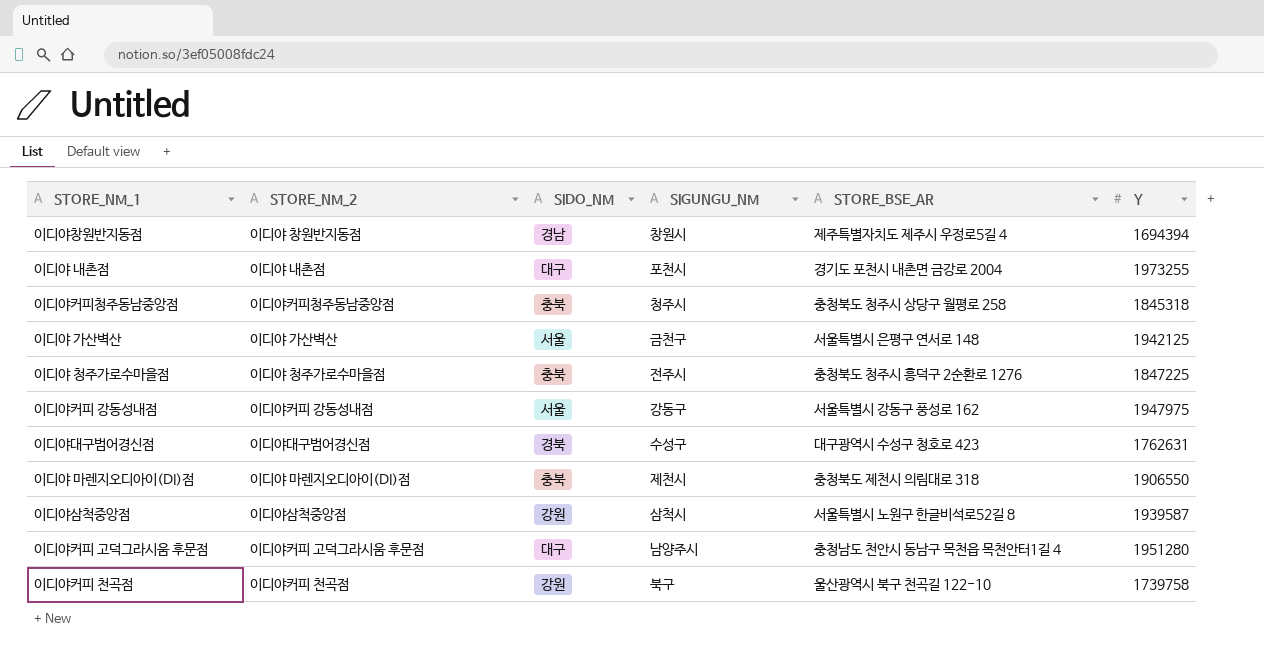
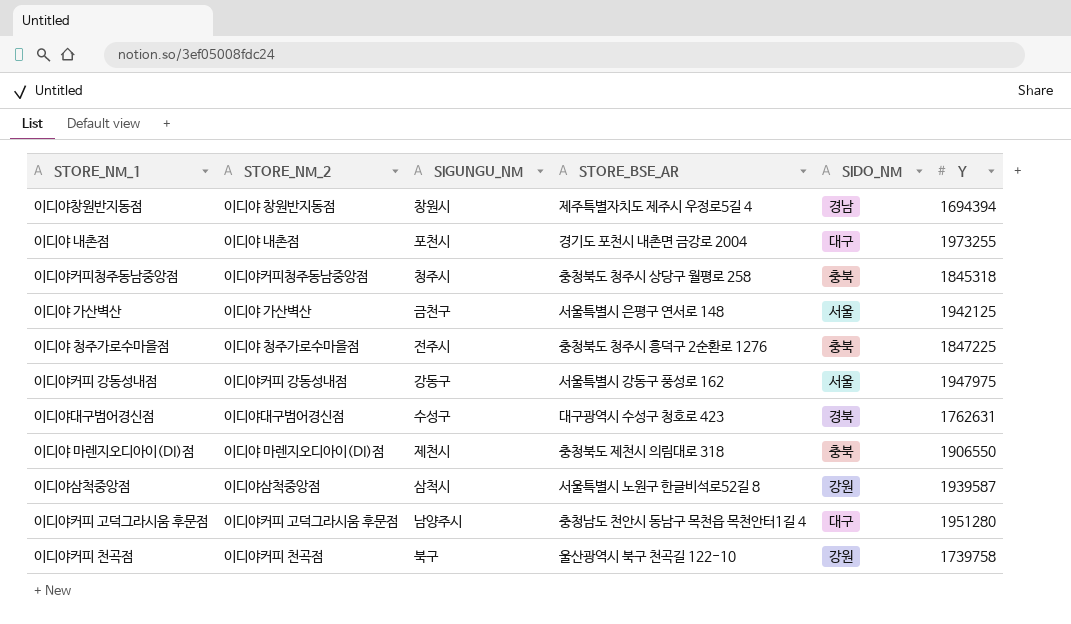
column SIDO_NM | position: 3 -> 5

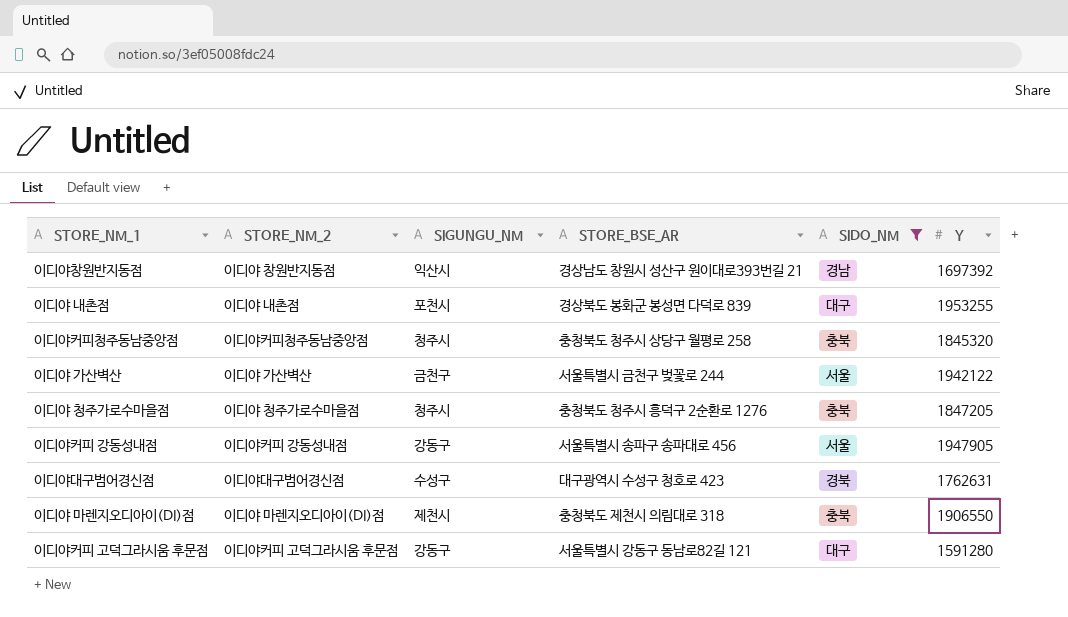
filter: none -> SIDO_NM != 강원
이디야창원반지동점 | SIGUNGU_NM: 창원시 -> 익산시
이디야창원반지동점 | STORE_BSE_AR: 제주특별자치도 제주시 우정로5길 4 -> 경상남도 창원시 성산구 원이대로393번길 21
이디야창원반지동점 | Y: 1694394 -> 1697392
이디야 내촌점 | STORE_BSE_AR: 경기도 포천시 내촌면 금강로 2004 -> 경상북도 봉화군 봉성면 다덕로 839
이디야 내촌점 | Y: 1973255 -> 1953255
이디야커피청주동남중앙점 | Y: 1845318 -> 1845320
이디야 가산벽산 | STORE_BSE_AR: 서울특별시 은평구 연서로 148 -> 서울특별시 금천구 벚꽃로 244
이디야 가산벽산 | Y: 1942125 -> 1942122
이디야 청주가로수마을점 | SIGUNGU_NM: 전주시 -> 청주시
이디야 청주가로수마을점 | Y: 1847225 -> 1847205
이디야커피 강동성내점 | STORE_BSE_AR: 서울특별시 강동구 풍성로 162 -> 서울특별시 송파구 송파대로 456
이디야커피 강동성내점 | Y: 1947975 -> 1947905
이디야커피 고덕그라시움 후문점 | SIGUNGU_NM: 남양주시 -> 강동구
이디야커피 고덕그라시움 후문점 | STORE_BSE_AR: 충청남도 천안시 동남구 목천읍 목천안터1길 4 -> 서울특별시 강동구 동남로82길 121
이디야커피 고덕그라시움 후문점 | Y: 1951280 -> 1591280

